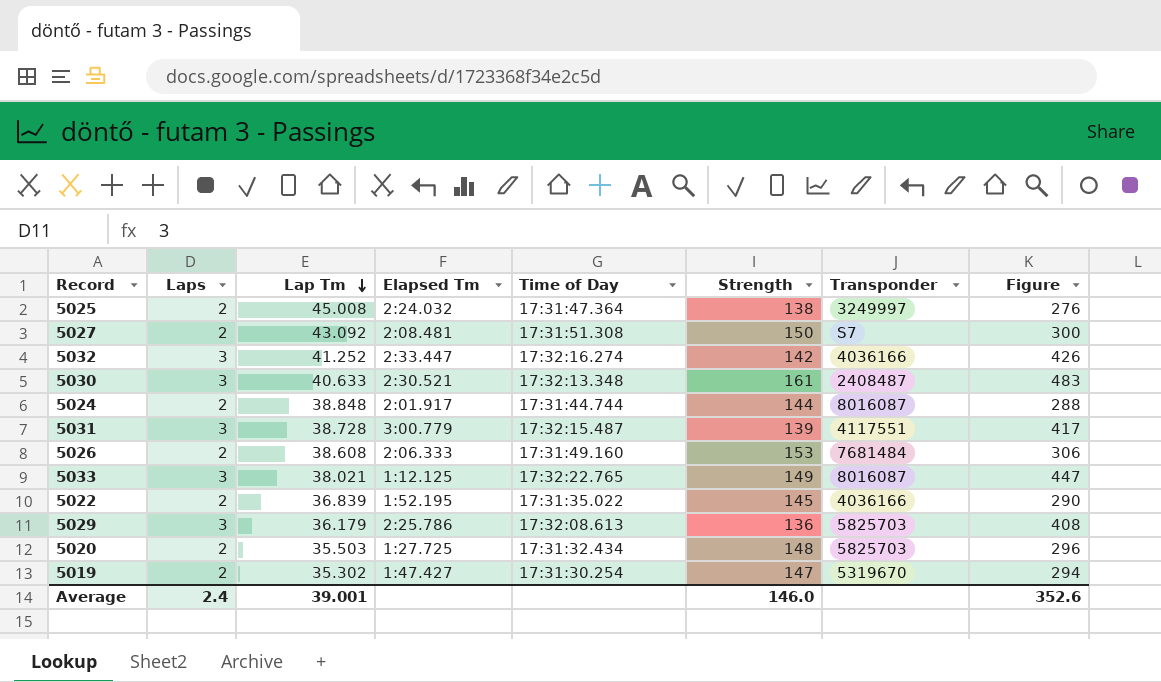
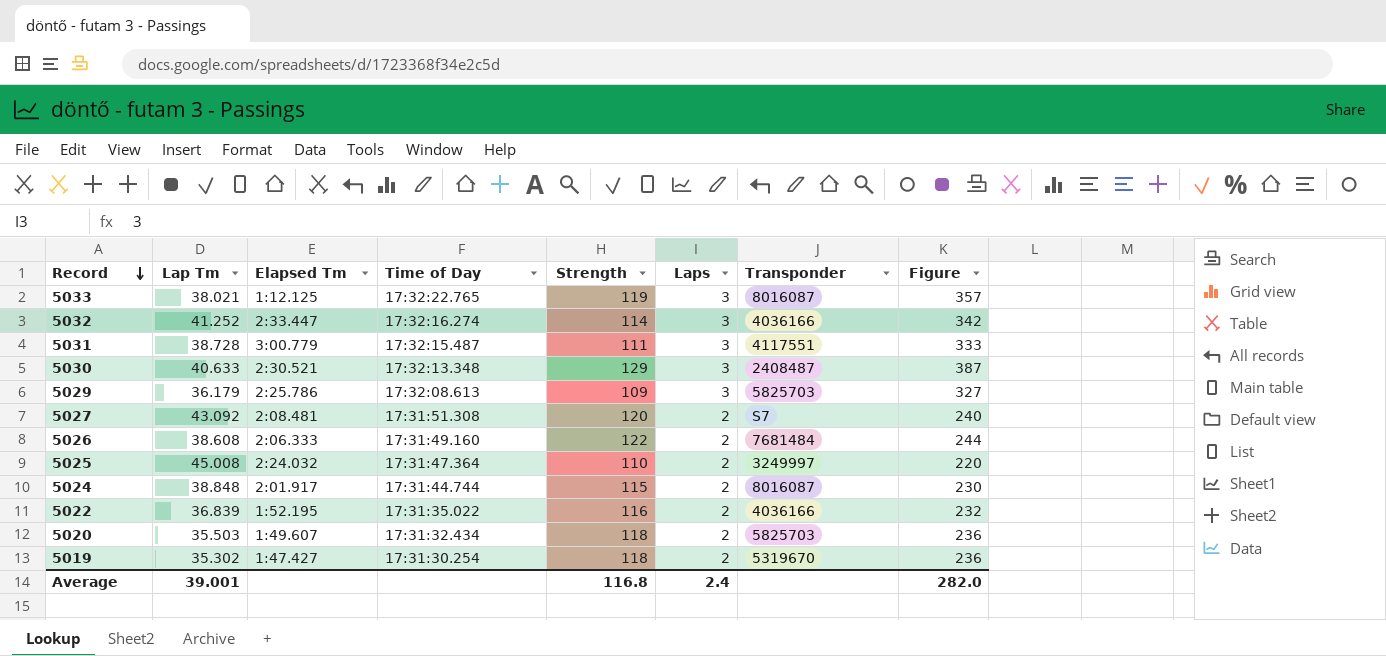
row order: Lap Tm descending -> Record descending
column Laps | position: 2 -> 6
5033 | Strength: 149 -> 119
5033 | Figure: 447 -> 357
5032 | Strength: 142 -> 114
5032 | Figure: 426 -> 342
5031 | Strength: 139 -> 111
5031 | Figure: 417 -> 333
5030 | Strength: 161 -> 129
5030 | Figure: 483 -> 387
5029 | Strength: 136 -> 109
5029 | Figure: 408 -> 327
5027 | Strength: 150 -> 120
5027 | Figure: 300 -> 240
5026 | Strength: 153 -> 122
5026 | Figure: 306 -> 244
5025 | Strength: 138 -> 110
5025 | Figure: 276 -> 220
5024 | Strength: 144 -> 115
5024 | Figure: 288 -> 230
5022 | Strength: 145 -> 116
5022 | Figure: 290 -> 232
5020 | Elapsed Tm: 1:27.725 -> 1:49.607
5020 | Strength: 148 -> 118
5020 | Figure: 296 -> 236
5019 | Strength: 147 -> 118
5019 | Figure: 294 -> 236
Average | Strength: 146.0 -> 116.8
Average | Figure: 352.6 -> 282.0

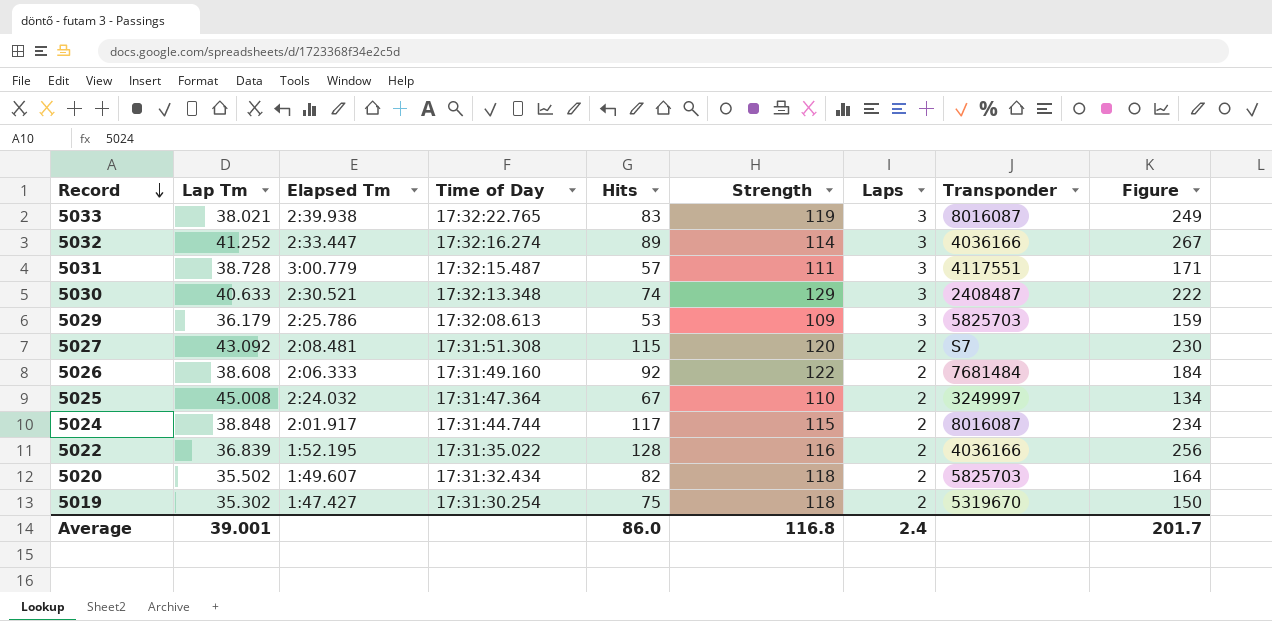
column Hits | position: none -> 5
column Figure | formula: [Strength] * [Laps] -> [Hits] * [Laps]
5033 | Elapsed Tm: 1:12.125 -> 2:39.938
5020 | Lap Tm: 35.503 -> 35.502
Average | Figure: 282.0 -> 201.7

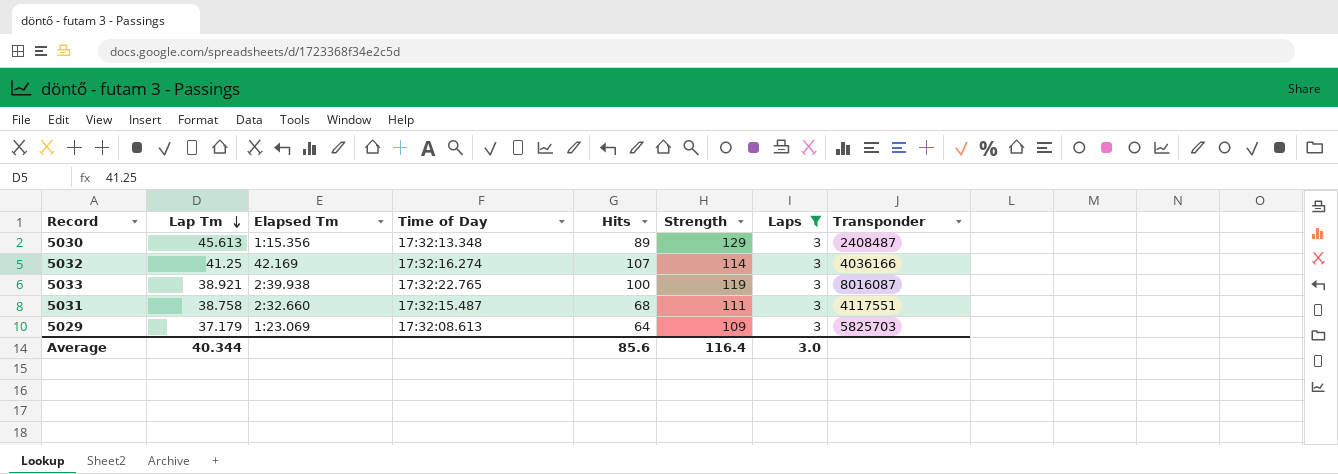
filter: none -> Laps = 3
row order: Record descending -> Lap Tm descending
column Figure | formula: [Hits] * [Laps] -> none
5030 | Lap Tm: 40.633 -> 45.613
5030 | Elapsed Tm: 2:30.521 -> 1:15.356
5030 | Hits: 74 -> 89
5032 | Lap Tm: 41.252 -> 41.25
5032 | Elapsed Tm: 2:33.447 -> 42.169
5032 | Hits: 89 -> 107
5033 | Lap Tm: 38.021 -> 38.921
5033 | Hits: 83 -> 100
5031 | Lap Tm: 38.728 -> 38.758
5031 | Elapsed Tm: 3:00.779 -> 2:32.660
5031 | Hits: 57 -> 68
5029 | Lap Tm: 36.179 -> 37.179
5029 | Elapsed Tm: 2:25.786 -> 1:23.069
5029 | Hits: 53 -> 64
Average | Lap Tm: 39.001 -> 40.344
Average | Hits: 86.0 -> 85.6
Average | Strength: 116.8 -> 116.4
Average | Laps: 2.4 -> 3.0

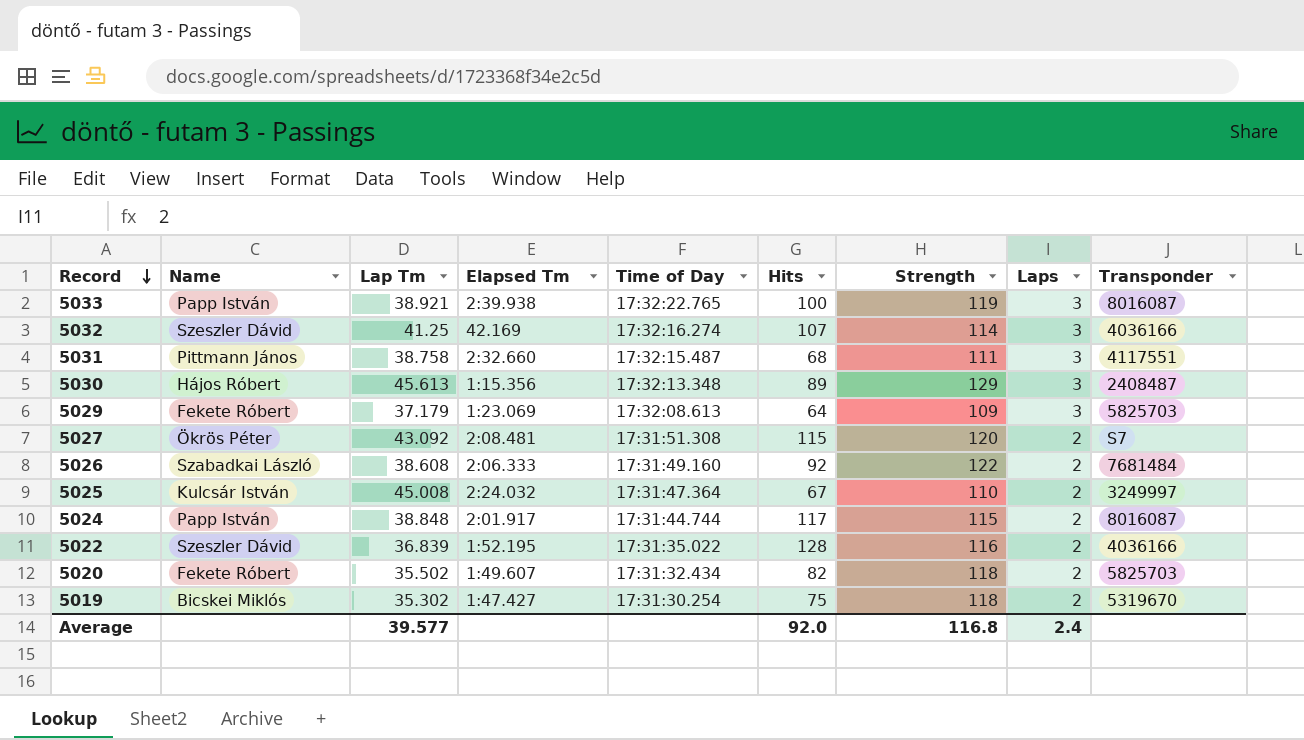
filter: Laps = 3 -> none
row order: Lap Tm descending -> Record descending
column Name | position: none -> 2
Average | Lap Tm: 40.344 -> 39.577
Average | Hits: 85.6 -> 92.0
Average | Strength: 116.4 -> 116.8
Average | Laps: 3.0 -> 2.4

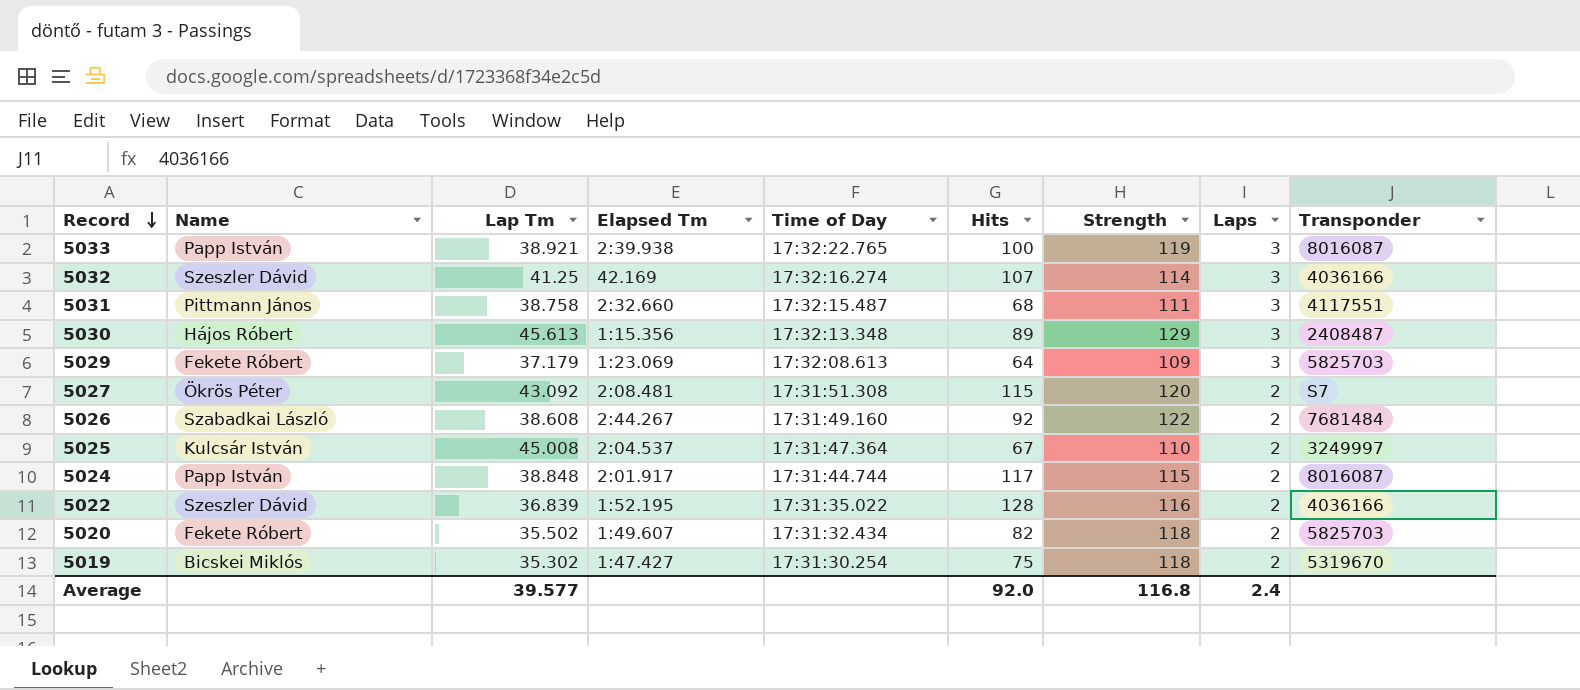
5026 | Elapsed Tm: 2:06.333 -> 2:44.267
5025 | Elapsed Tm: 2:24.032 -> 2:04.537

